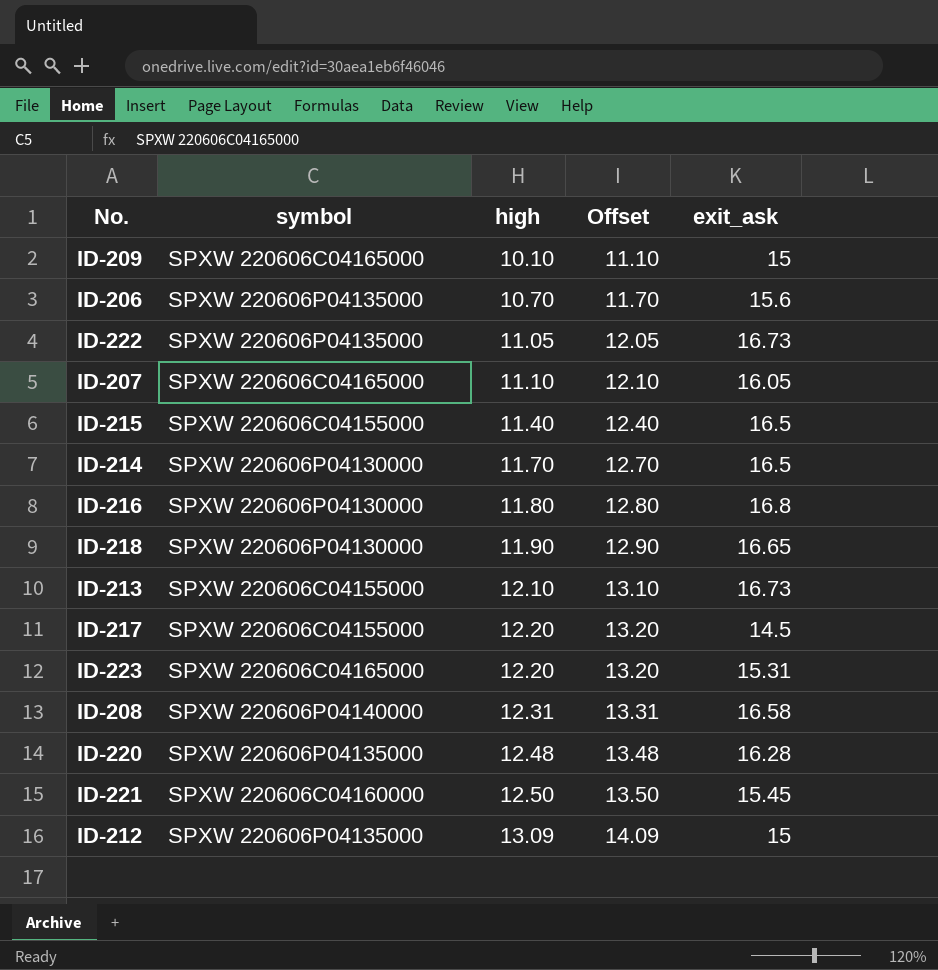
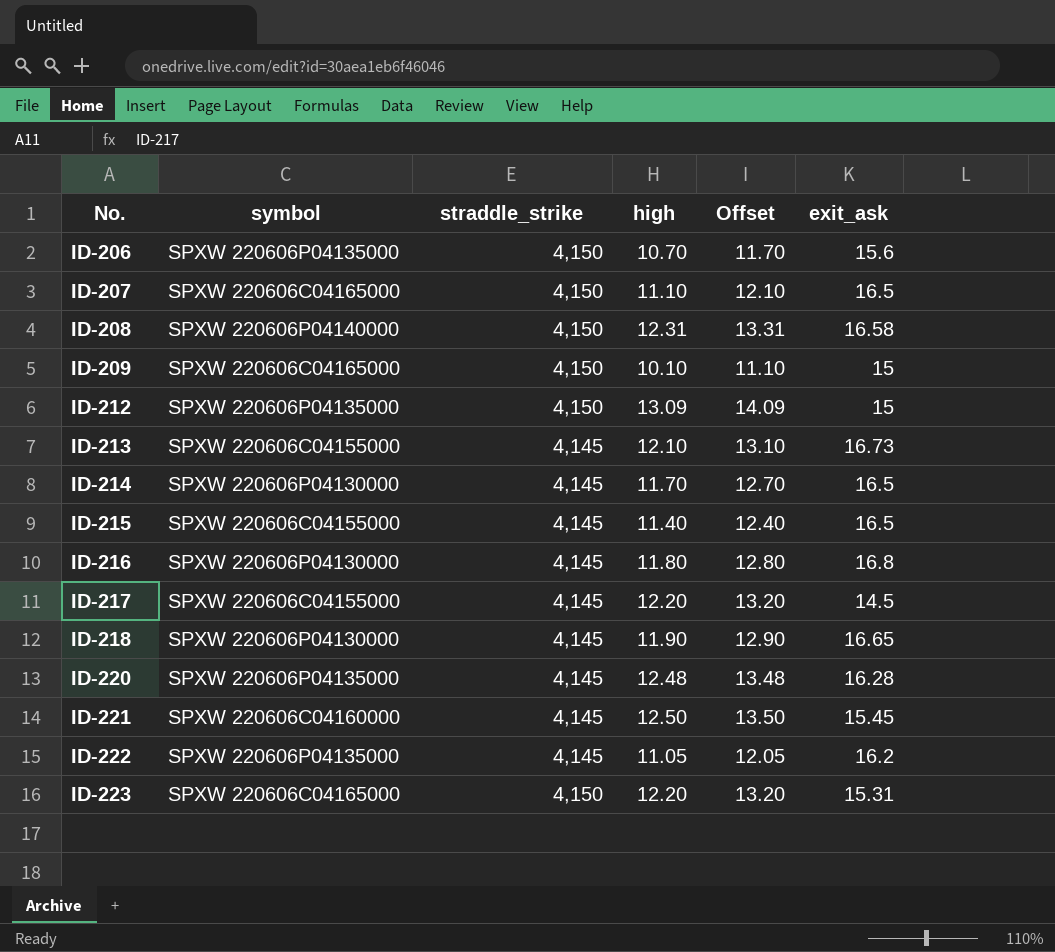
row order: high ascending -> No. ascending
column straddle_strike | position: none -> 3
ID-207 | exit_ask: 16.05 -> 16.5
ID-222 | exit_ask: 16.73 -> 16.2

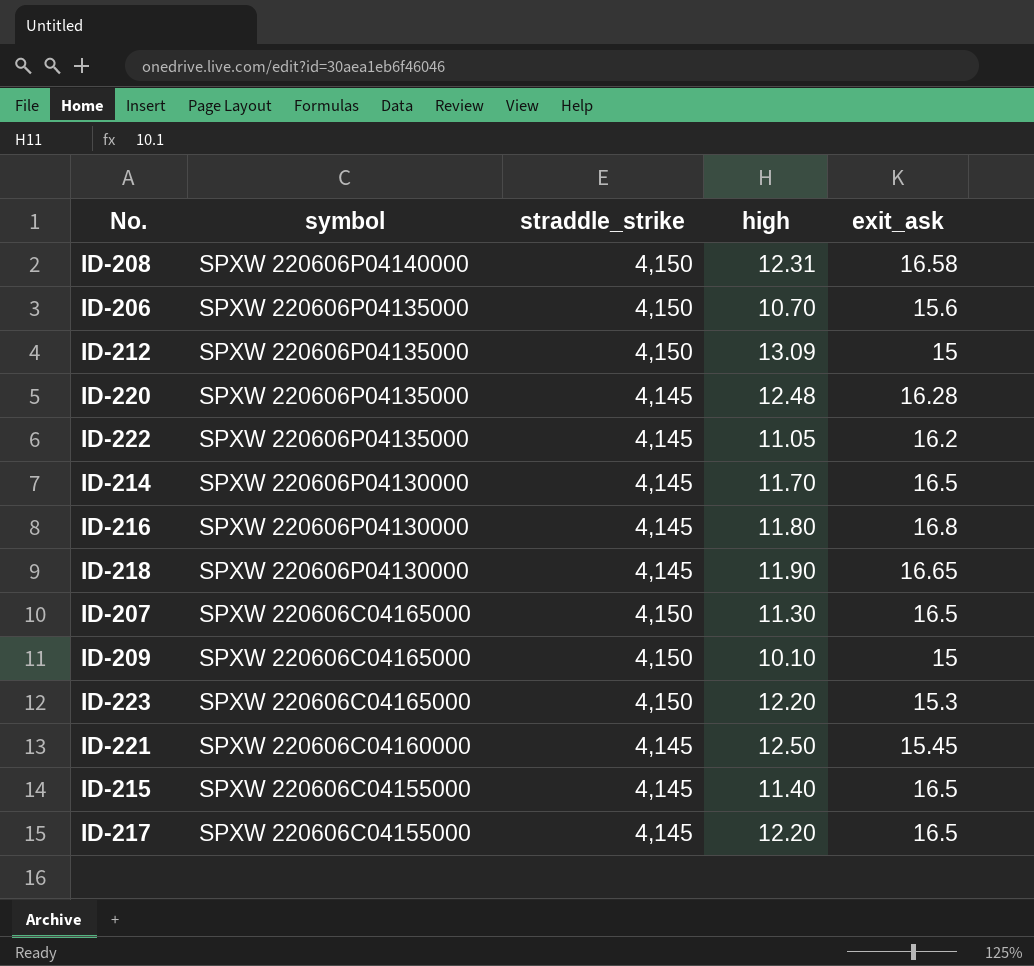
row order: No. ascending -> symbol descending
column Offset | formula: [high] + 1 -> none
row ID-213: SPXW 220606C04155000 | 4,145 | 12.10 | 13.10 | 16.73 -> none
ID-207 | high: 11.10 -> 11.30
ID-223 | exit_ask: 15.31 -> 15.3
ID-217 | exit_ask: 14.5 -> 16.5

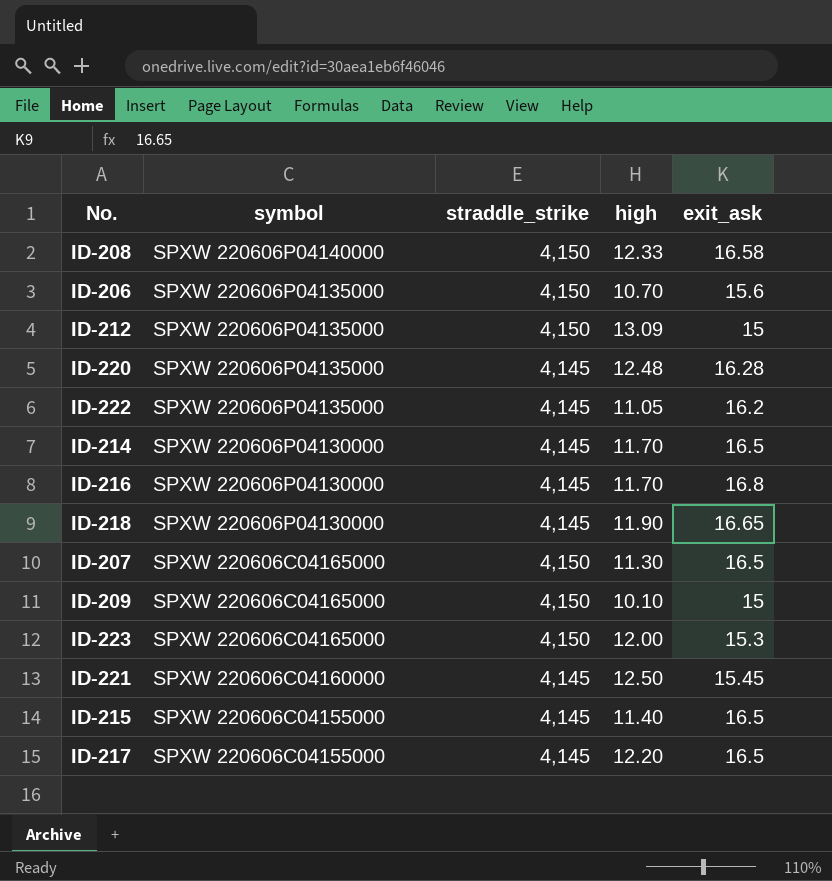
ID-208 | high: 12.31 -> 12.33
ID-216 | high: 11.80 -> 11.70
ID-223 | high: 12.20 -> 12.00

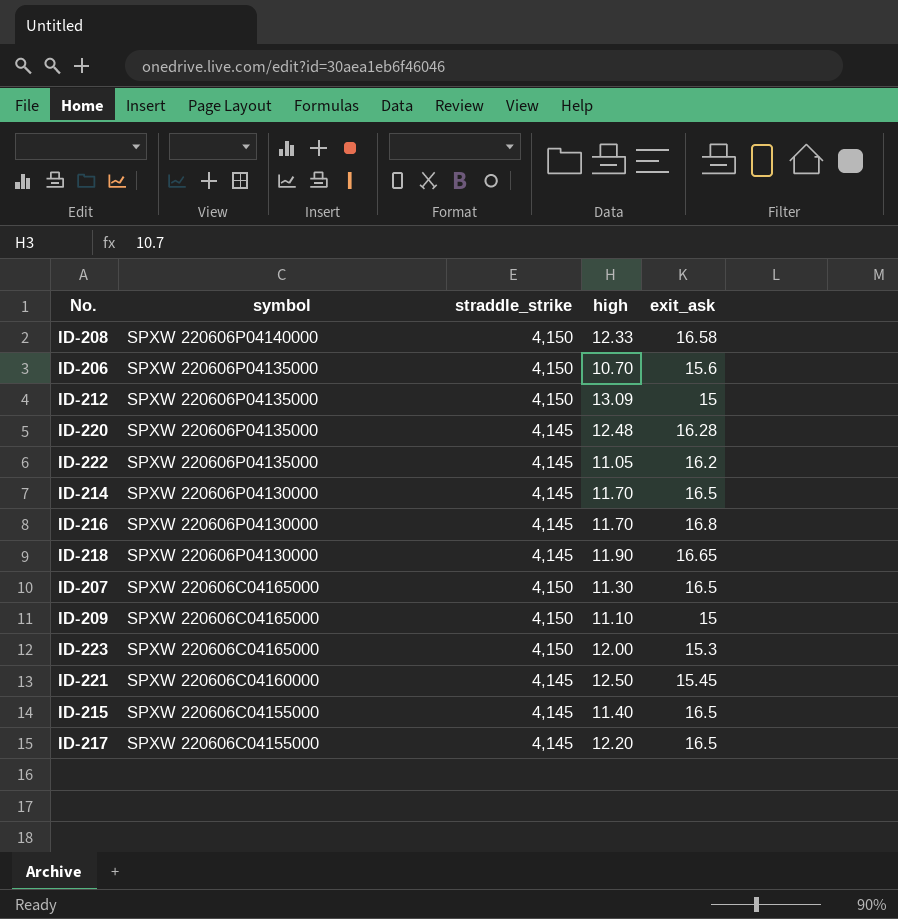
ID-209 | high: 10.10 -> 11.10

